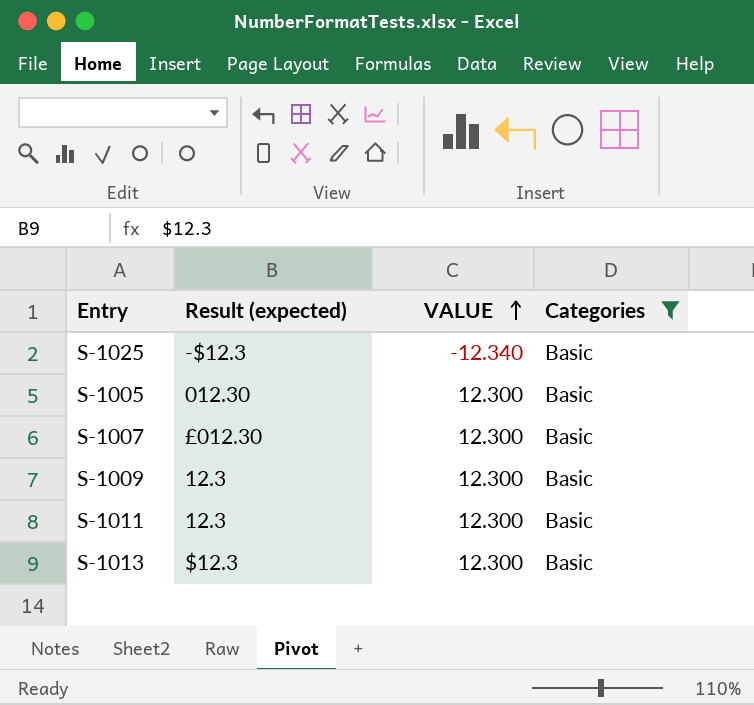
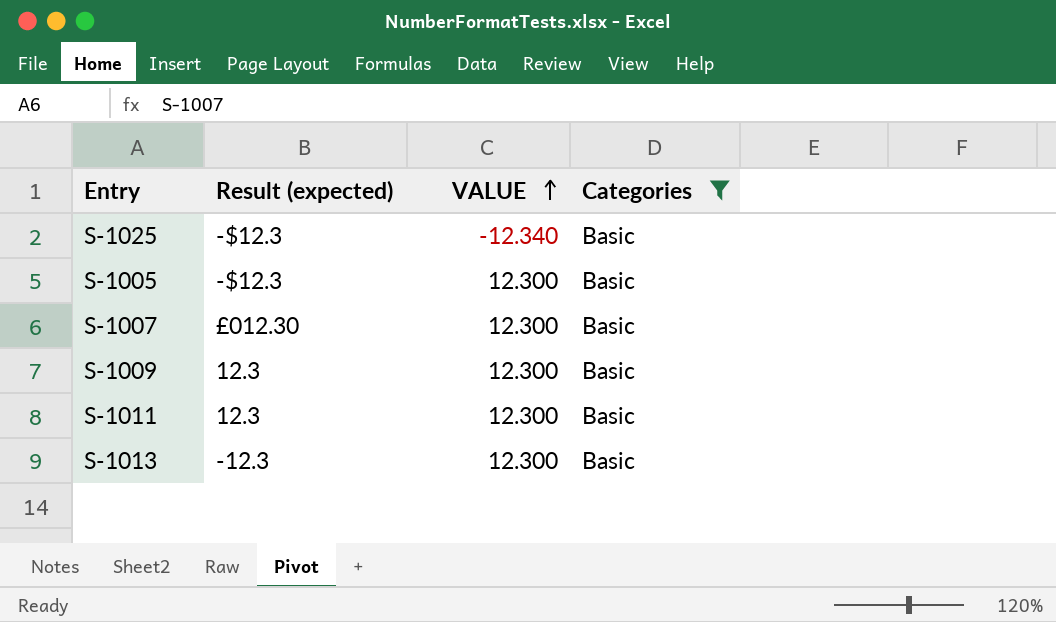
S-1005 | Result (expected): 012.30 -> -$12.3
S-1013 | Result (expected): $12.3 -> -12.3

